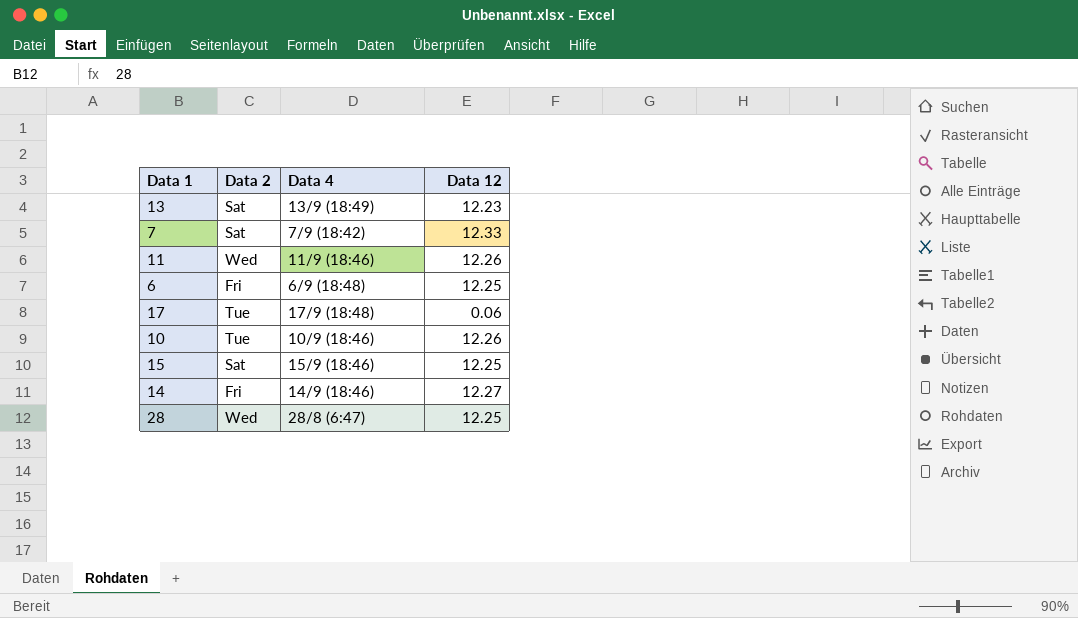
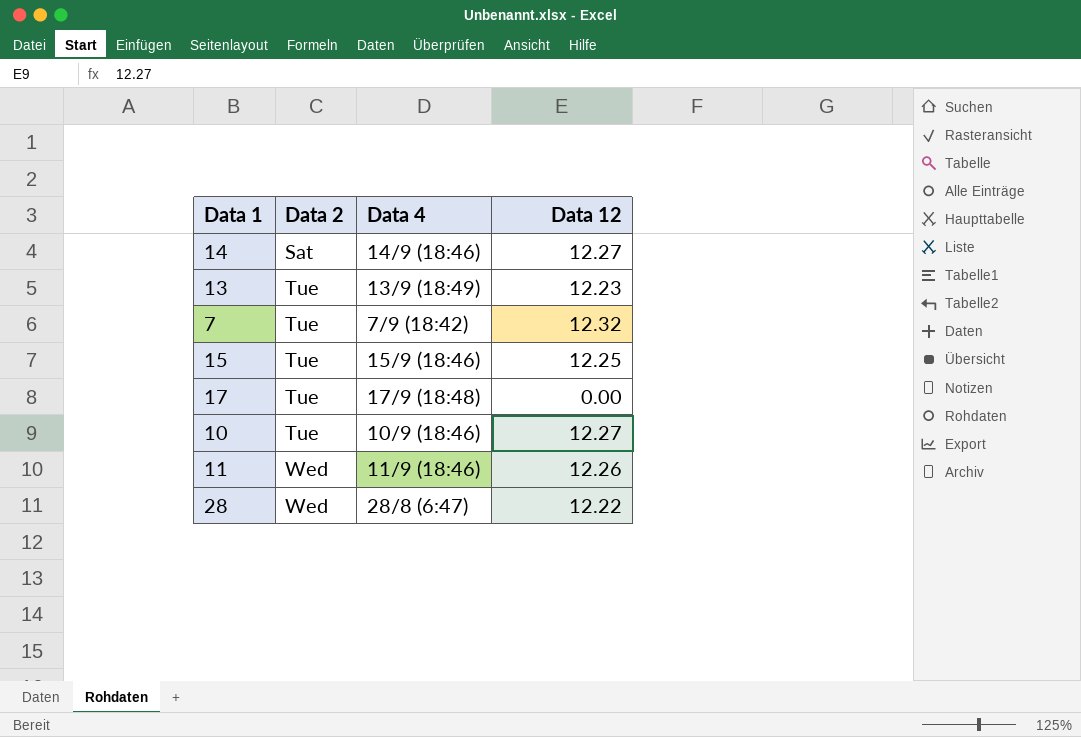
row order: none -> Data 2 ascending
row 6: Fri | 6/9 (18:48) | 12.25 -> none
14 | Data 2: Fri -> Sat
13 | Data 2: Sat -> Tue
7 | Data 2: Sat -> Tue
7 | Data 12: 12.33 -> 12.32
15 | Data 2: Sat -> Tue
17 | Data 12: 0.06 -> 0.00
10 | Data 12: 12.26 -> 12.27
28 | Data 12: 12.25 -> 12.22

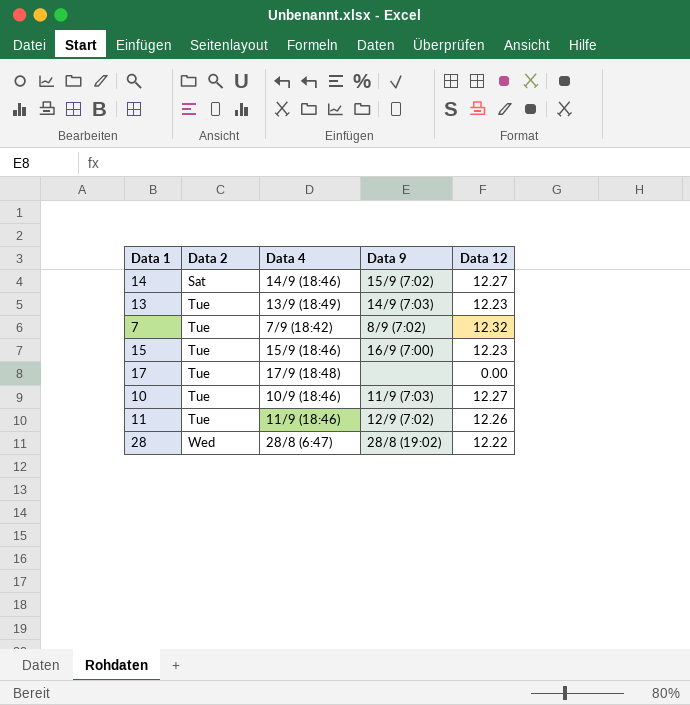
column Data 9 | position: none -> 4
15 | Data 12: 12.25 -> 12.23
11 | Data 2: Wed -> Tue

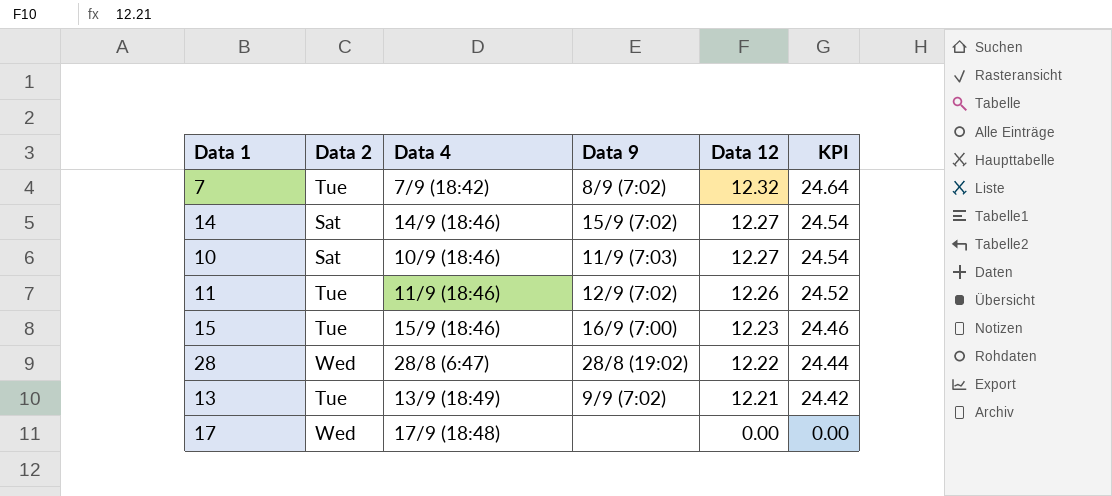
row order: Data 2 ascending -> Data 12 descending
column KPI | formula: none -> [Data 12] * 2
10 | Data 2: Tue -> Sat
13 | Data 9: 14/9 (7:03) -> 9/9 (7:02)
13 | Data 12: 12.23 -> 12.21
17 | Data 2: Tue -> Wed

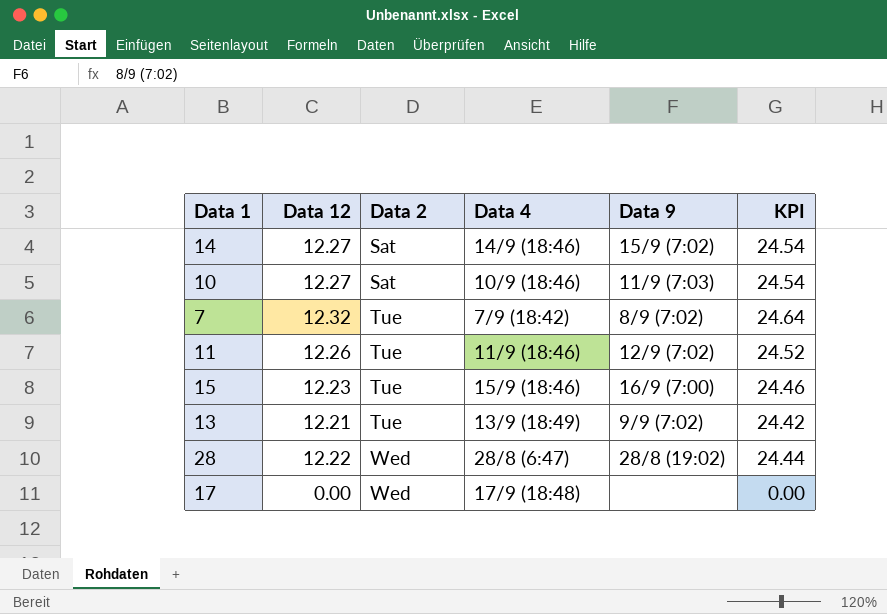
row order: Data 12 descending -> Data 2 ascending
column Data 12 | position: 5 -> 2

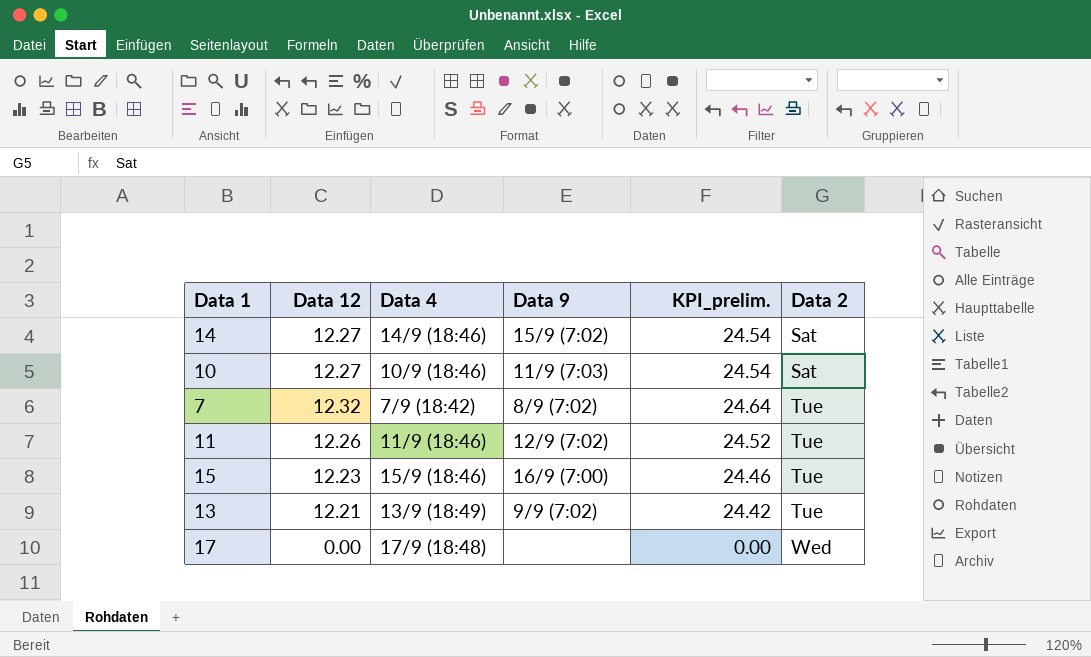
column name: KPI -> KPI_prelim.
column Data 2 | position: 3 -> 6
row 28: 12.22 | Wed | 28/8 (6:47) | 28/8 (19:02) | 24.44 -> none

